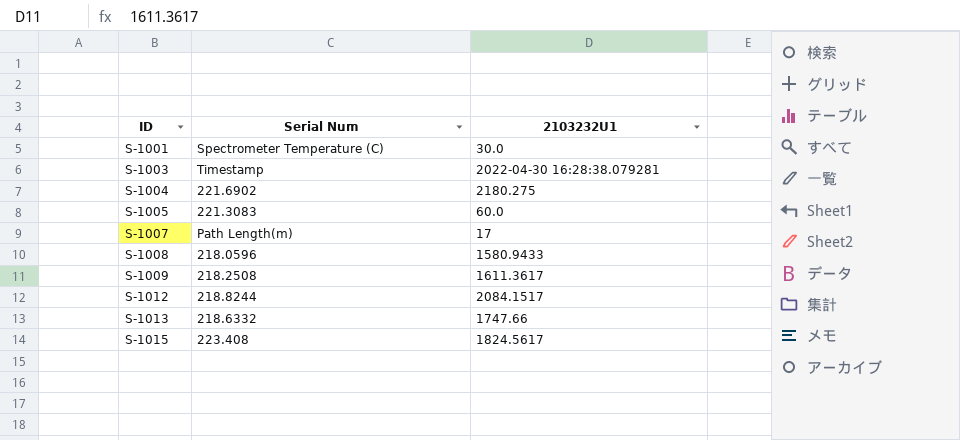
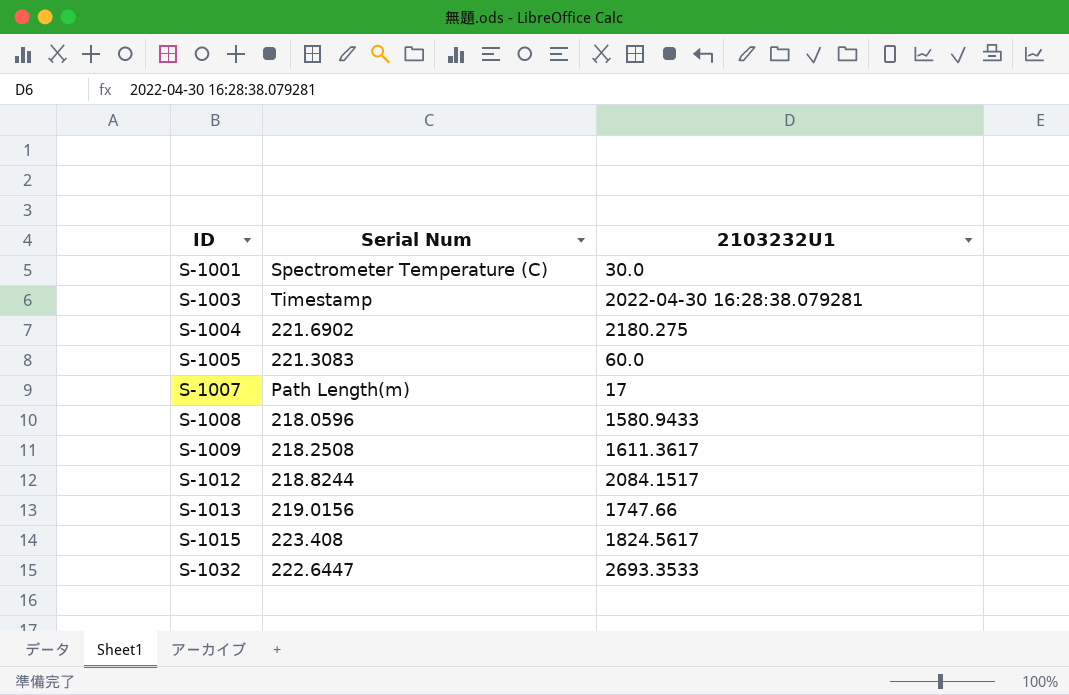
S-1013 | Serial Num: 218.6332 -> 219.0156
row S-1032: none -> 222.6447 | 2693.3533

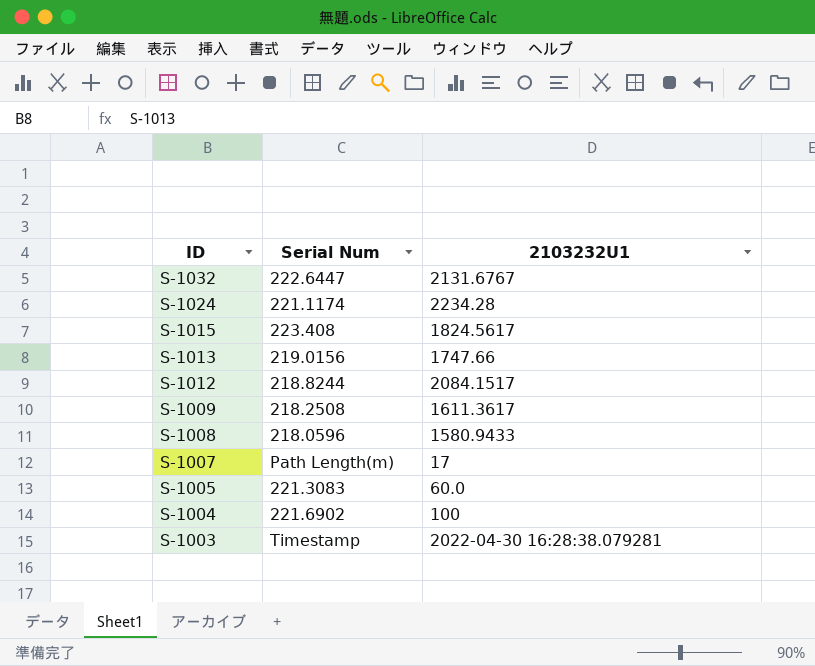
row order: ID ascending -> ID descending
row S-1001: Spectrometer Temperature (C) | 30.0 -> none
S-1032 | 2103232U1: 2693.3533 -> 2131.6767
row S-1024: none -> 221.1174 | 2234.28
S-1004 | 2103232U1: 2180.275 -> 100

